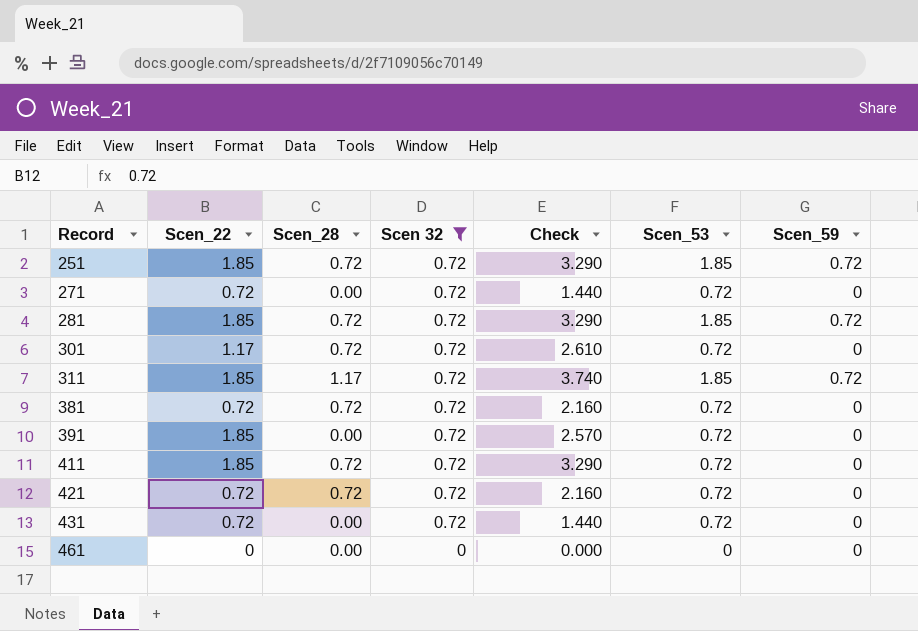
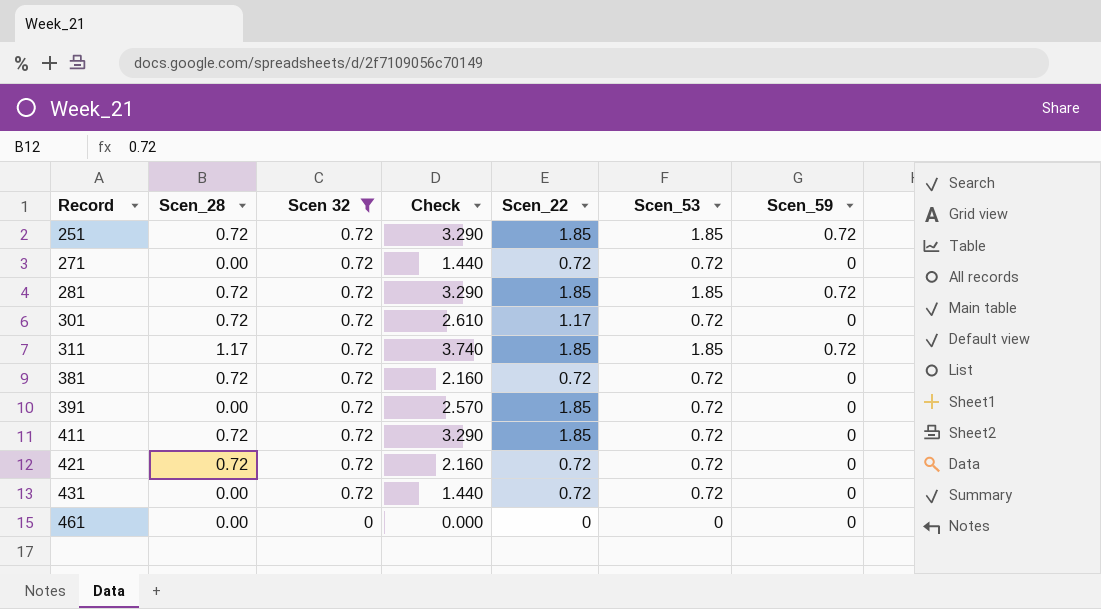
column Scen_22 | position: 2 -> 5

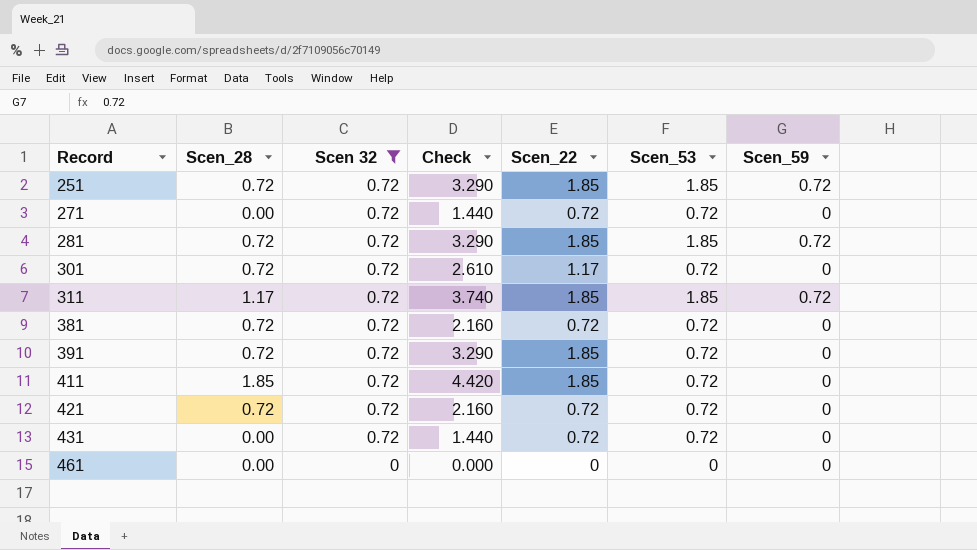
391 | Scen_28: 0.00 -> 0.72
391 | Check: 2.570 -> 3.290
411 | Scen_28: 0.72 -> 1.85
411 | Check: 3.290 -> 4.420

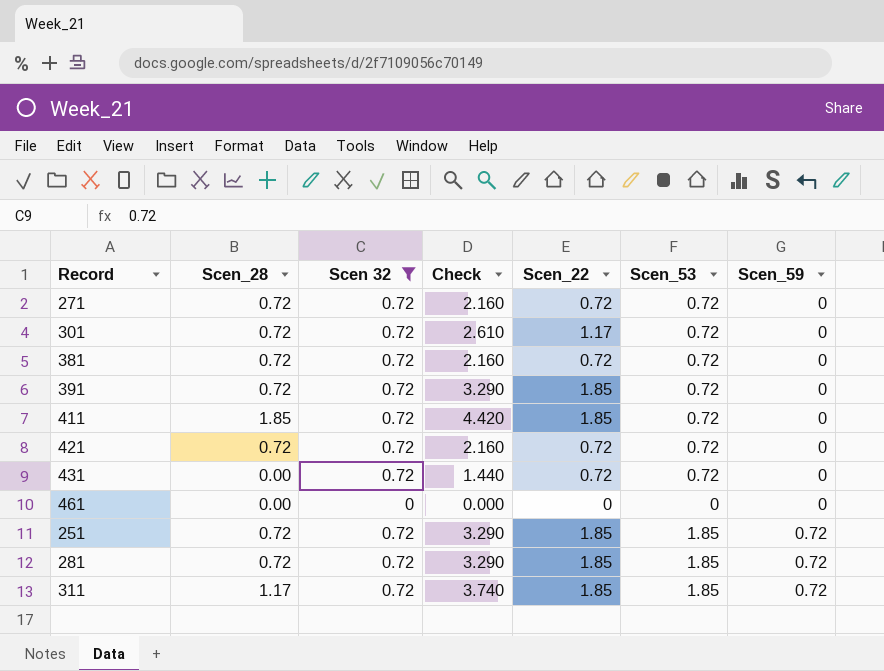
row order: Record ascending -> Scen_59 ascending
271 | Scen_28: 0.00 -> 0.72
271 | Check: 1.440 -> 2.160

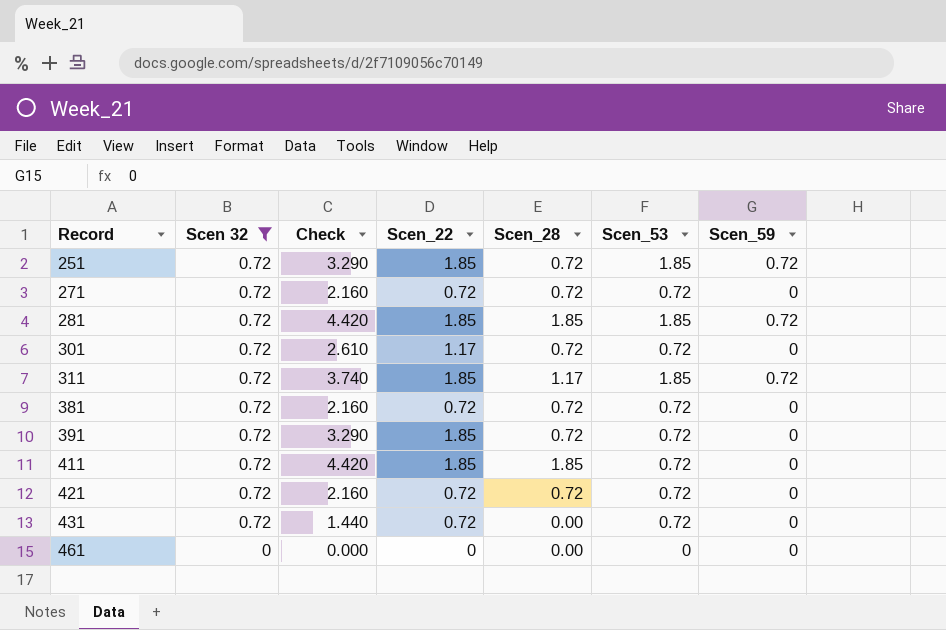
row order: Scen_59 ascending -> Record ascending
column Scen_28 | position: 2 -> 5
281 | Check: 3.290 -> 4.420
281 | Scen_28: 0.72 -> 1.85

